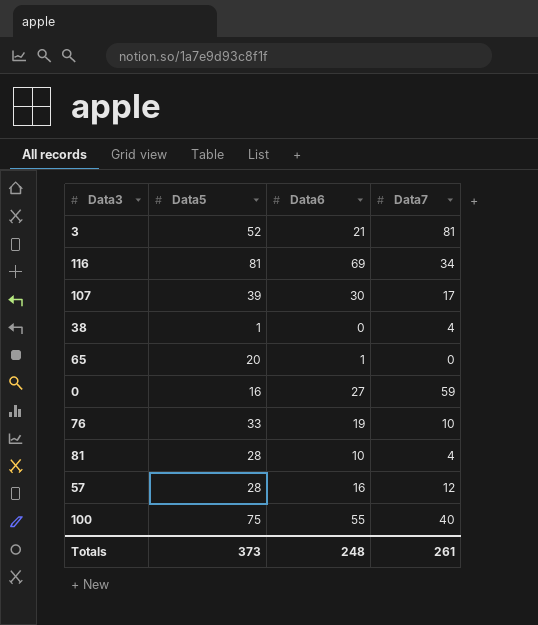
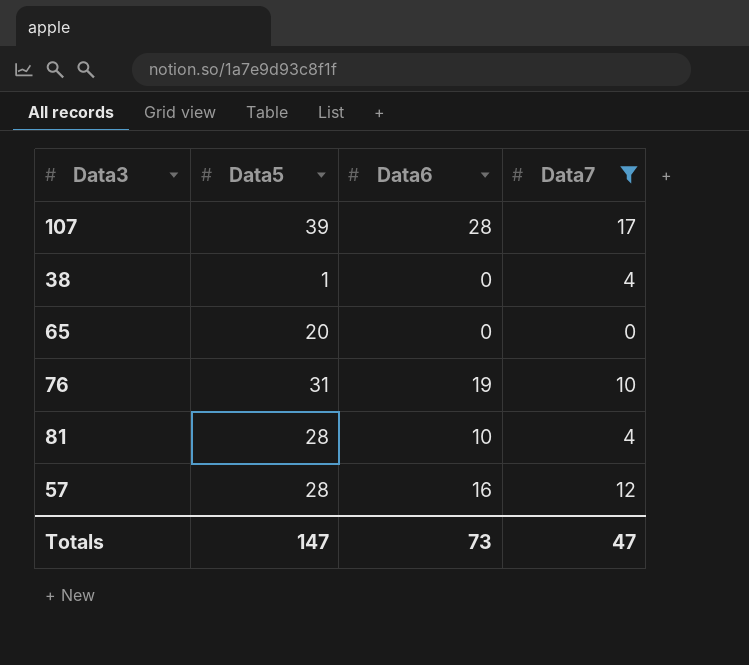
filter: none -> Data7 <= 17
107 | Data6: 30 -> 28
65 | Data6: 1 -> 0
76 | Data5: 33 -> 31
Totals | Data5: 373 -> 147
Totals | Data6: 248 -> 73
Totals | Data7: 261 -> 47

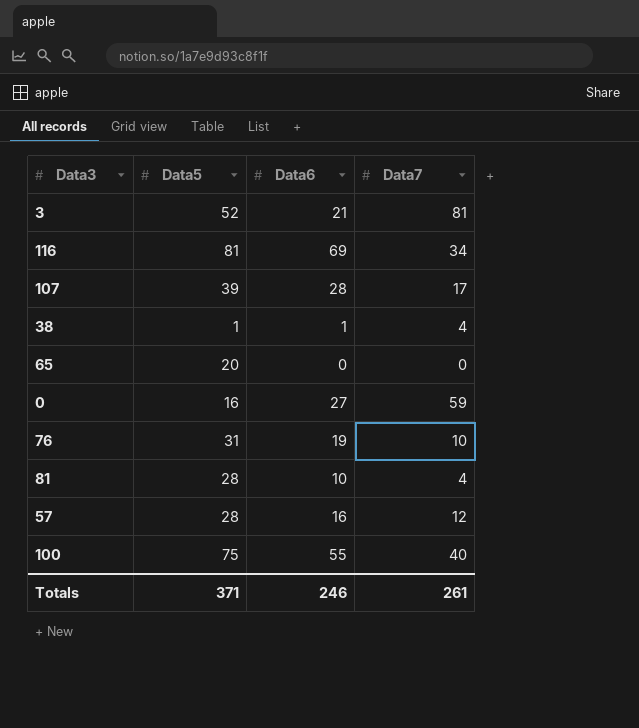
filter: Data7 <= 17 -> none
38 | Data6: 0 -> 1
Totals | Data5: 147 -> 371
Totals | Data6: 73 -> 246
Totals | Data7: 47 -> 261

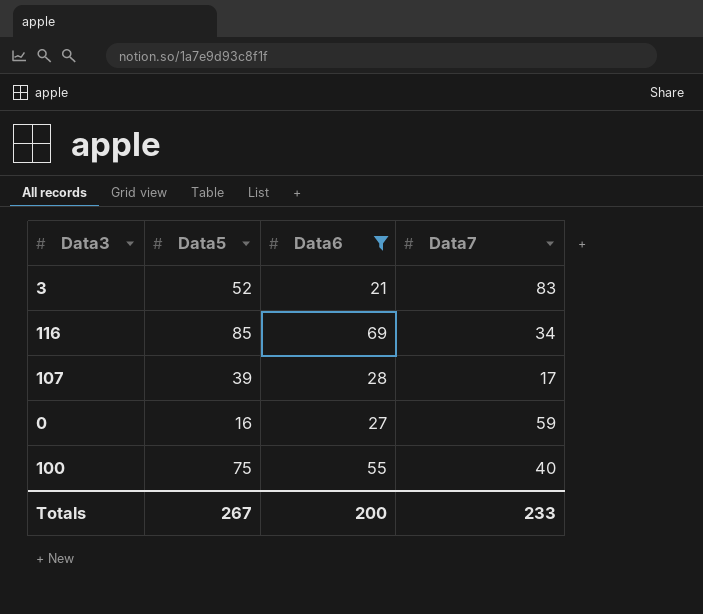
filter: none -> Data6 >= 21
3 | Data7: 81 -> 83
116 | Data5: 81 -> 85
Totals | Data5: 371 -> 267
Totals | Data6: 246 -> 200
Totals | Data7: 261 -> 233

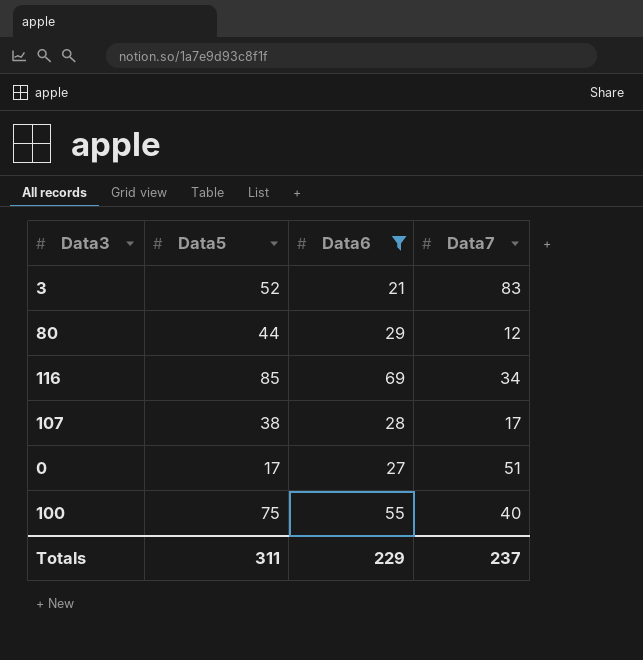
row 80: none -> 44 | 29 | 12
107 | Data5: 39 -> 38
0 | Data5: 16 -> 17
0 | Data7: 59 -> 51
Totals | Data5: 267 -> 311
Totals | Data6: 200 -> 229
Totals | Data7: 233 -> 237

